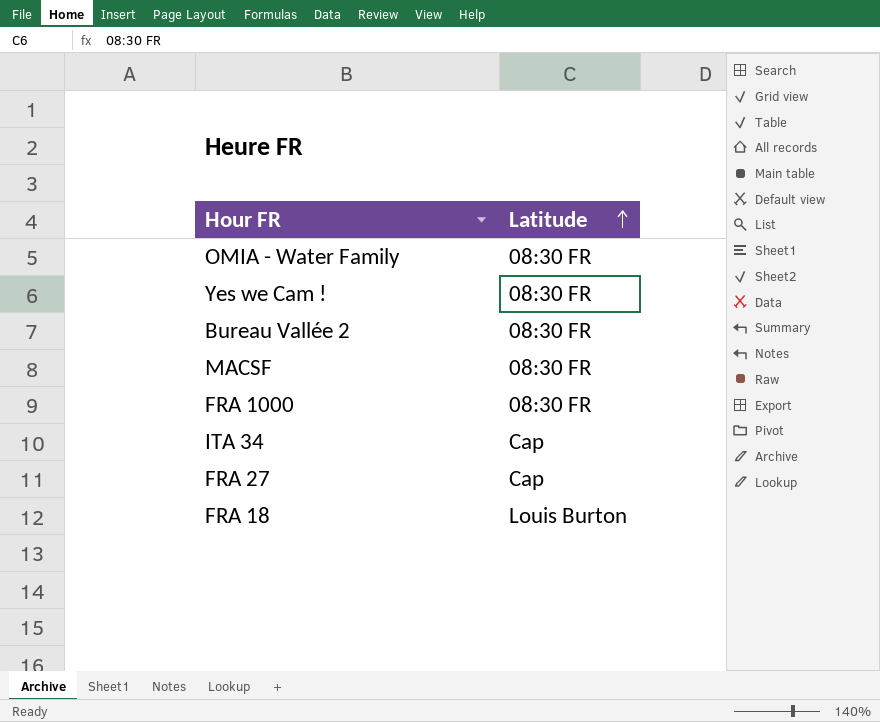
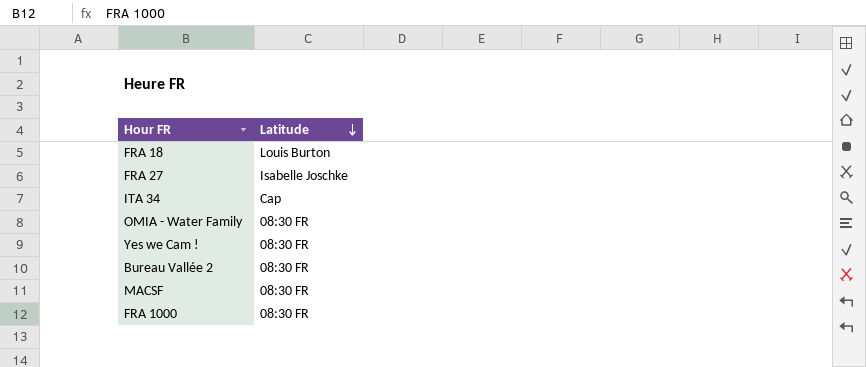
row order: Latitude ascending -> Latitude descending
FRA 27 | Latitude: Cap -> Isabelle Joschke

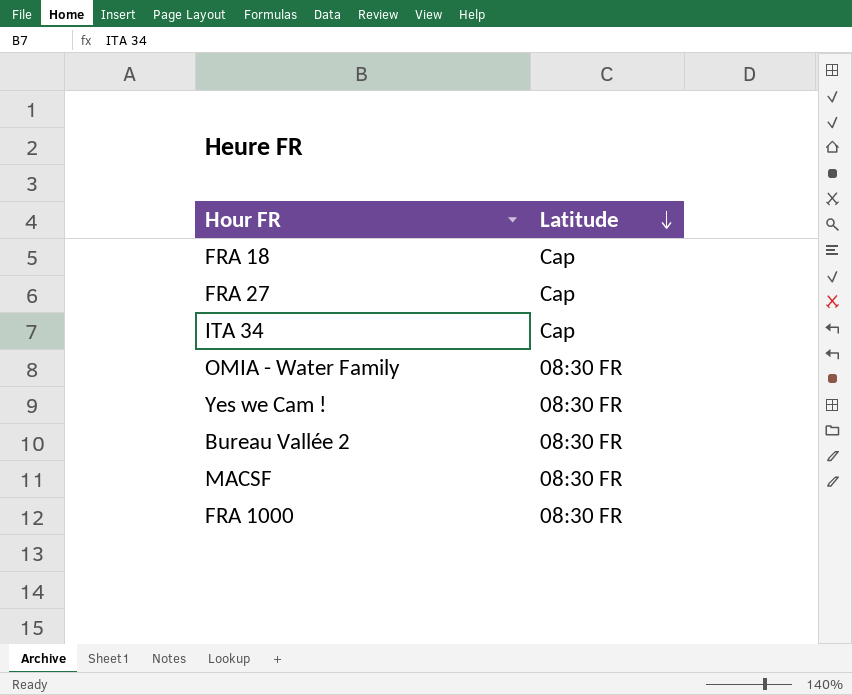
FRA 18 | Latitude: Louis Burton -> Cap
FRA 27 | Latitude: Isabelle Joschke -> Cap

